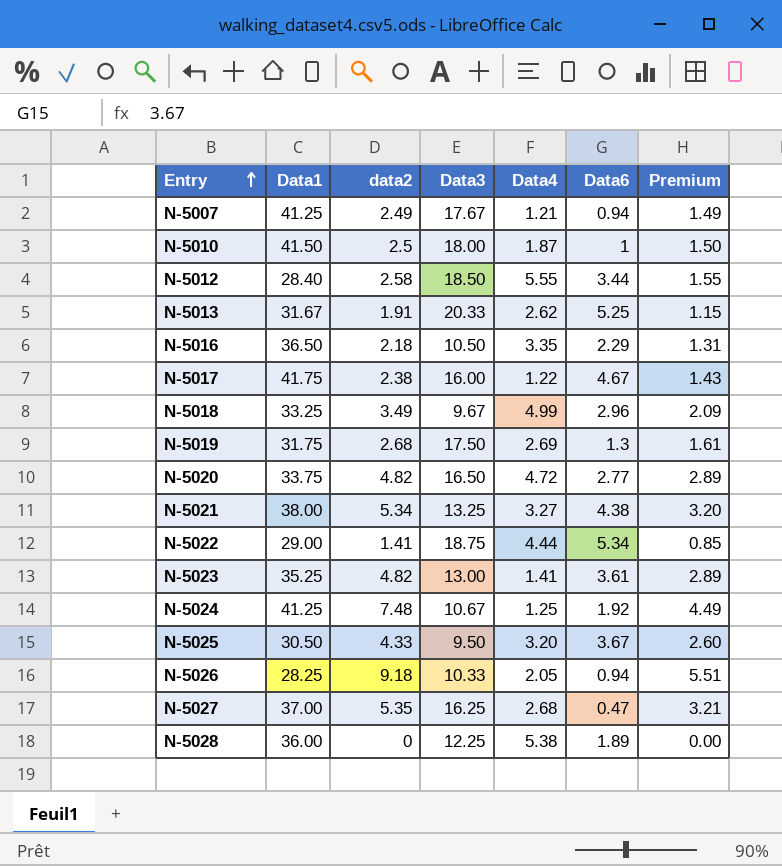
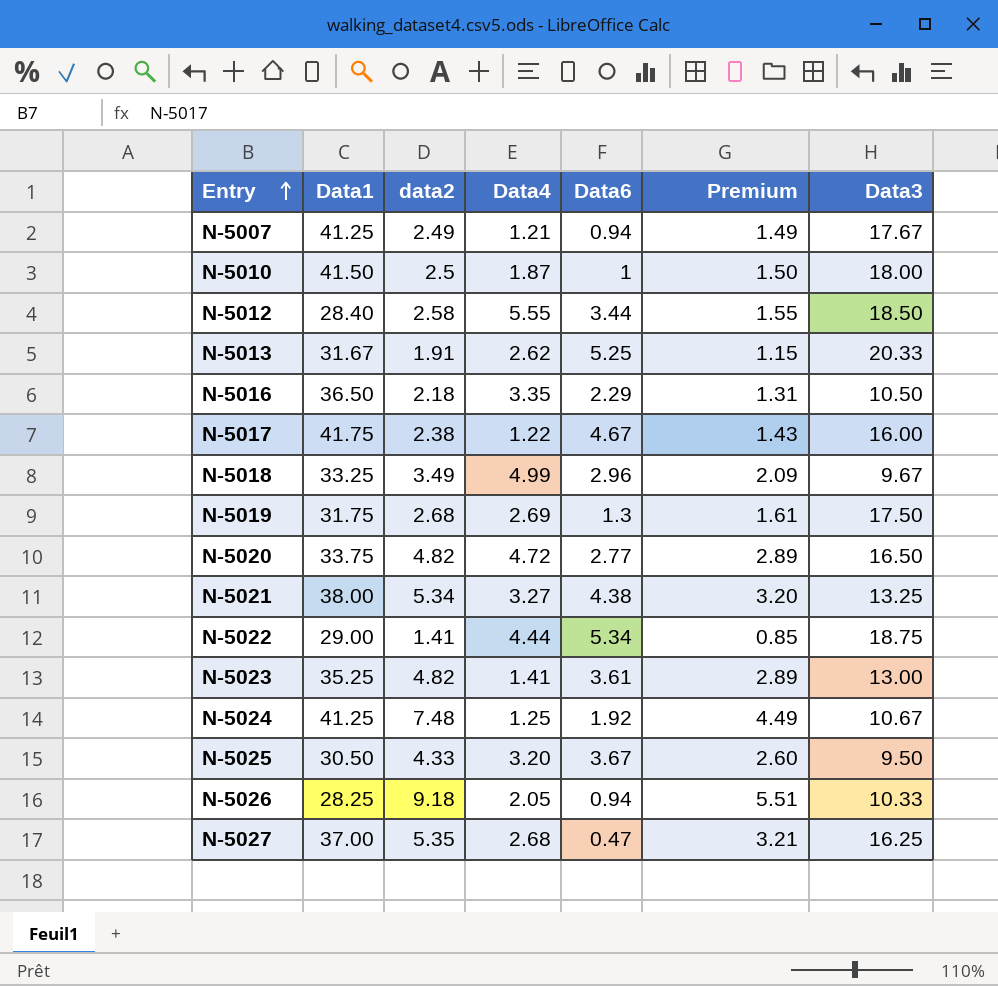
column Data3 | position: 4 -> 7
row N-5028: 36.00 | 0 | 12.25 | 5.38 | 1.89 | 0.00 -> none

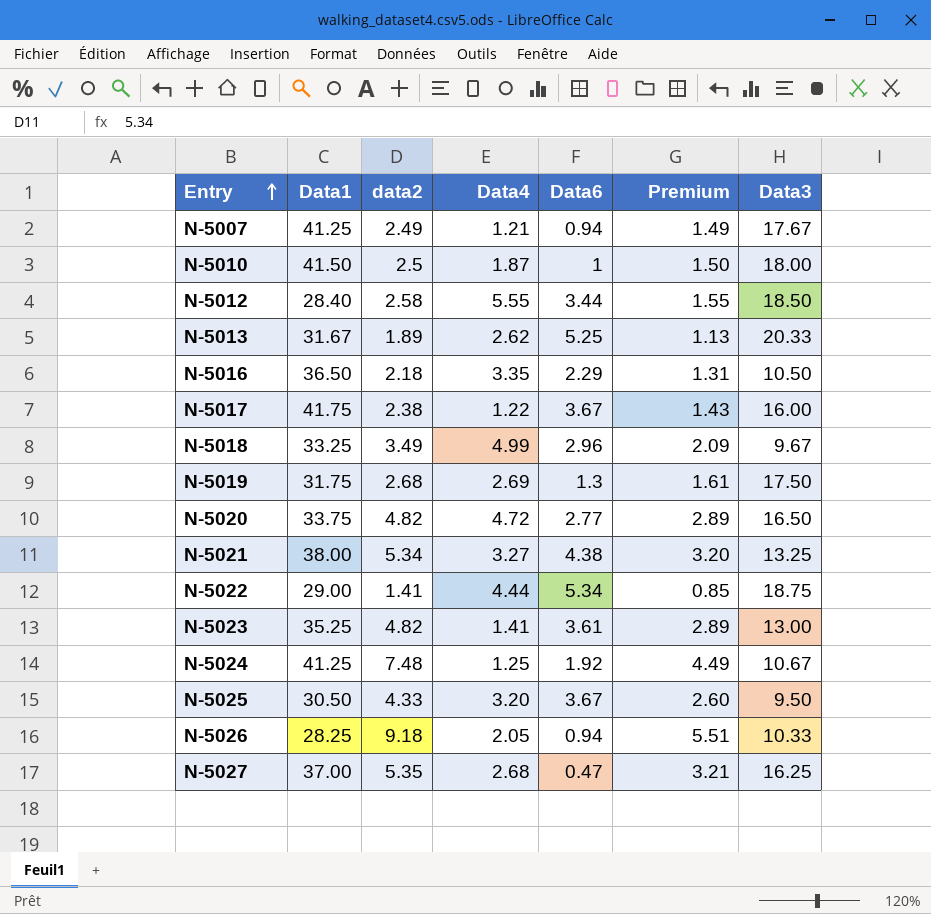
N-5013 | data2: 1.91 -> 1.89
N-5013 | Premium: 1.15 -> 1.13
N-5017 | Data6: 4.67 -> 3.67

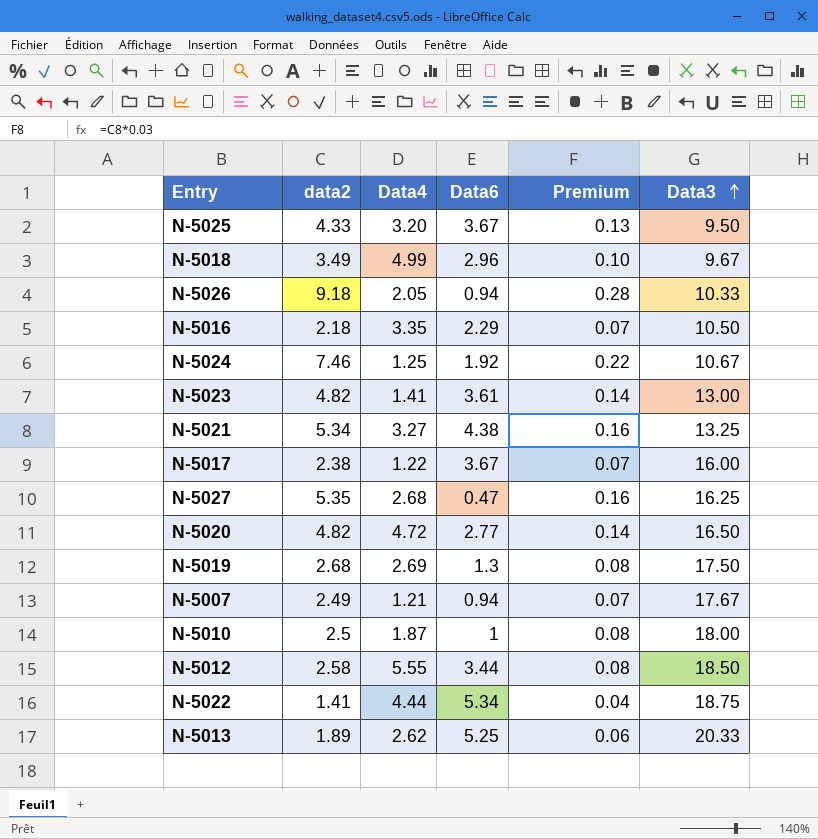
row order: Entry ascending -> Data3 ascending
column Data1 | position: 2 -> none
column Premium | formula: [data2] * 0.6 -> [data2] * 0.03
N-5024 | data2: 7.48 -> 7.46

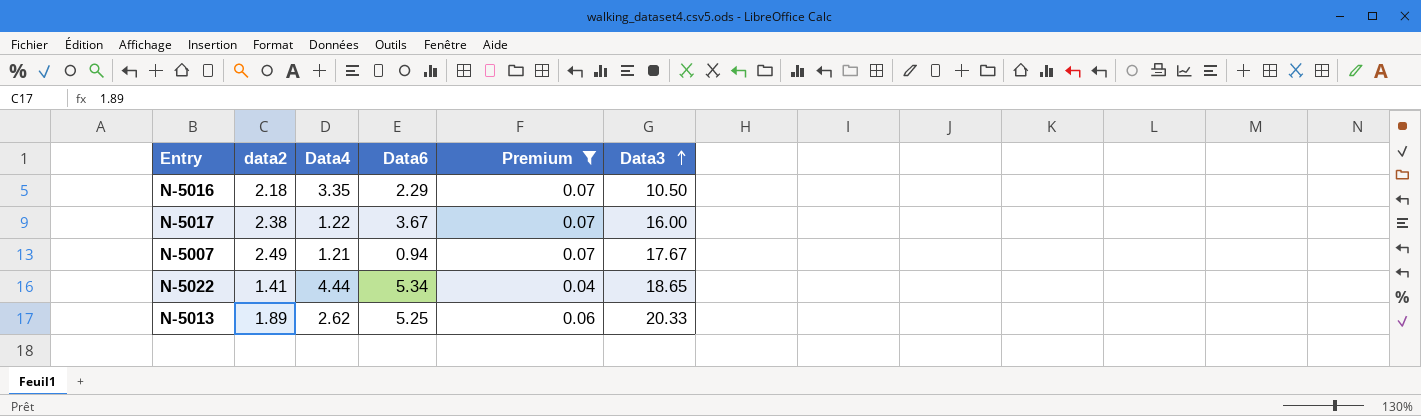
filter: none -> Premium <= 0.07
N-5022 | Data3: 18.75 -> 18.65

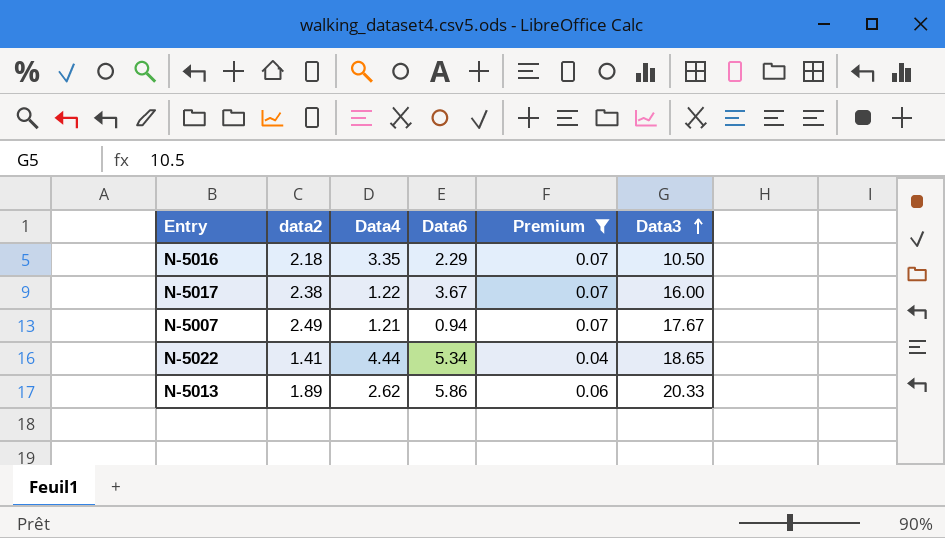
N-5013 | Data6: 5.25 -> 5.86

